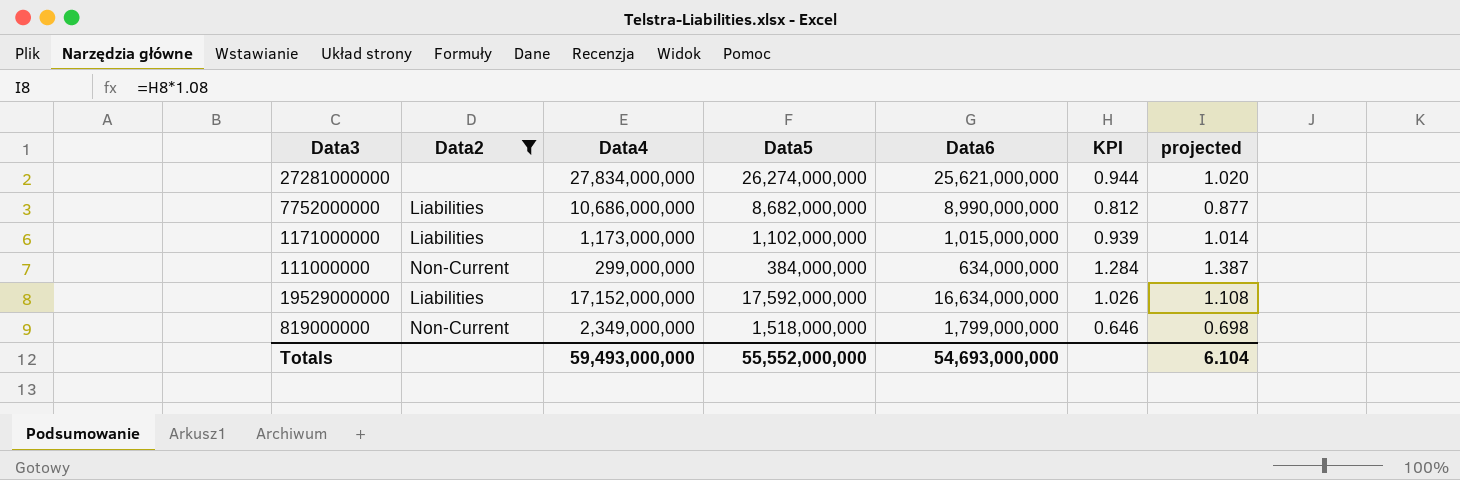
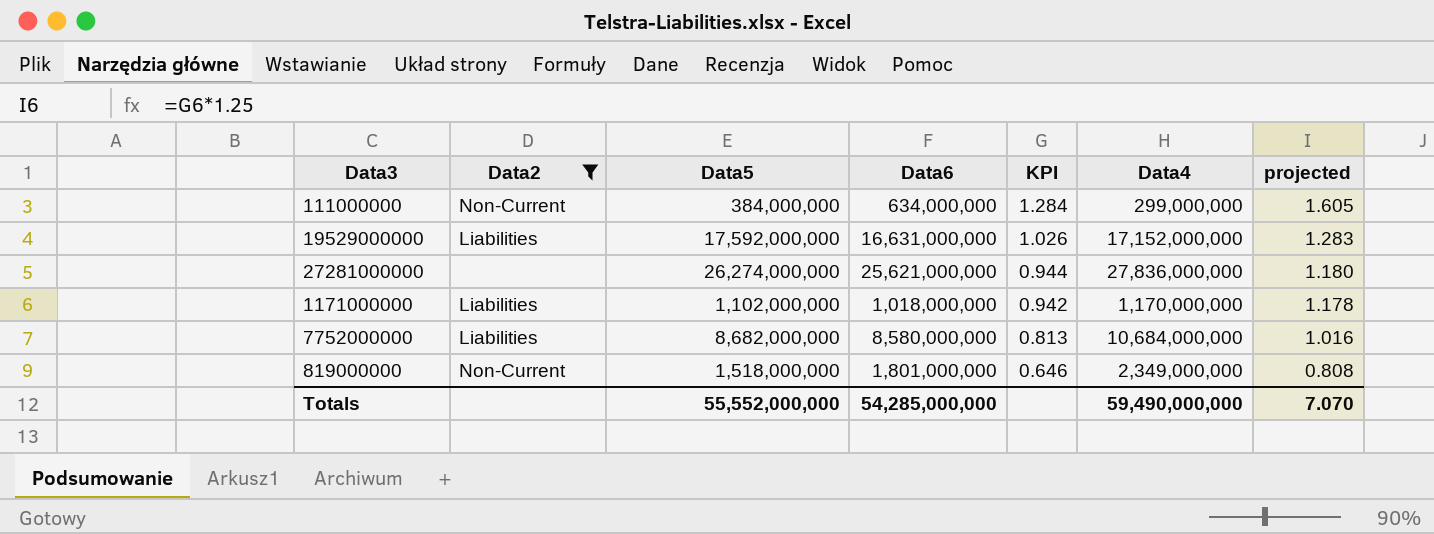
row order: none -> KPI descending
column Data4 | position: 3 -> 6
column projected | formula: [KPI] * 1.08 -> [KPI] * 1.25
19529000000 | Data6: 16,634,000,000 -> 16,631,000,000
27281000000 | Data4: 27,834,000,000 -> 27,836,000,000
1171000000 | Data6: 1,015,000,000 -> 1,018,000,000
1171000000 | KPI: 0.939 -> 0.942
1171000000 | Data4: 1,173,000,000 -> 1,170,000,000
7752000000 | Data6: 8,990,000,000 -> 8,580,000,000
7752000000 | KPI: 0.812 -> 0.813
7752000000 | Data4: 10,686,000,000 -> 10,684,000,000
819000000 | Data6: 1,799,000,000 -> 1,801,000,000
Totals | Data6: 54,693,000,000 -> 54,285,000,000
Totals | Data4: 59,493,000,000 -> 59,490,000,000
Totals | projected: 6.104 -> 7.070

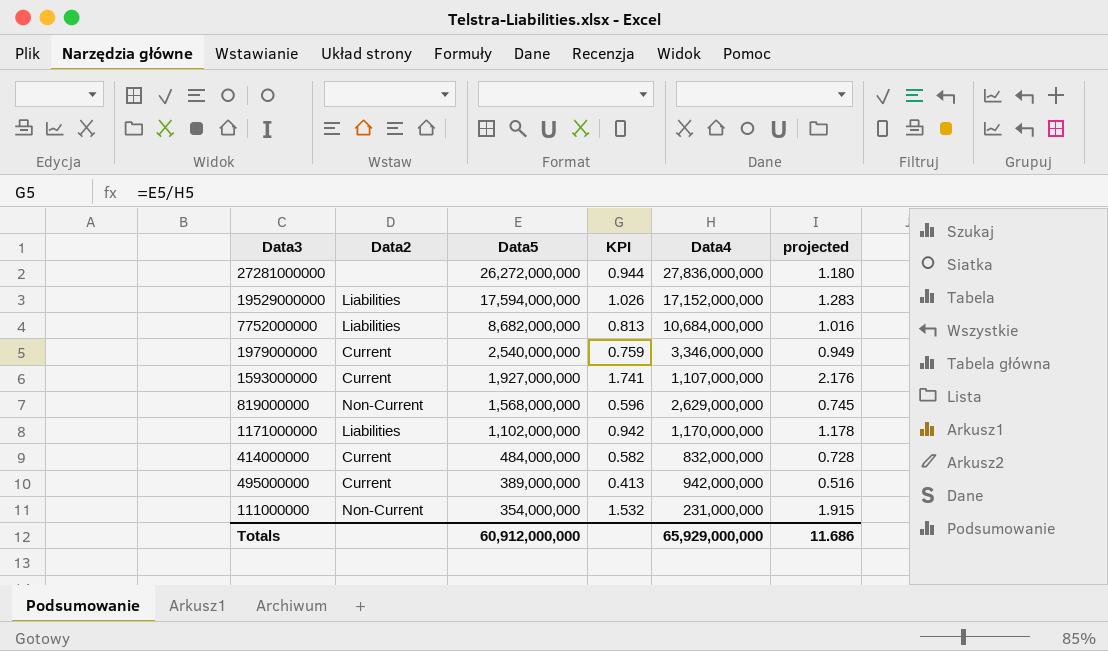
filter: Data2 != Current -> none
row order: KPI descending -> Data5 descending
column Data6 | position: 4 -> none
27281000000 | Data5: 26,274,000,000 -> 26,272,000,000
19529000000 | Data5: 17,592,000,000 -> 17,594,000,000
819000000 | Data5: 1,518,000,000 -> 1,568,000,000
819000000 | KPI: 0.646 -> 0.596
819000000 | Data4: 2,349,000,000 -> 2,629,000,000
819000000 | projected: 0.808 -> 0.745
111000000 | Data5: 384,000,000 -> 354,000,000
111000000 | KPI: 1.284 -> 1.532
111000000 | Data4: 299,000,000 -> 231,000,000
111000000 | projected: 1.605 -> 1.915
Totals | Data5: 55,552,000,000 -> 60,912,000,000
Totals | Data4: 59,490,000,000 -> 65,929,000,000
Totals | projected: 7.070 -> 11.686

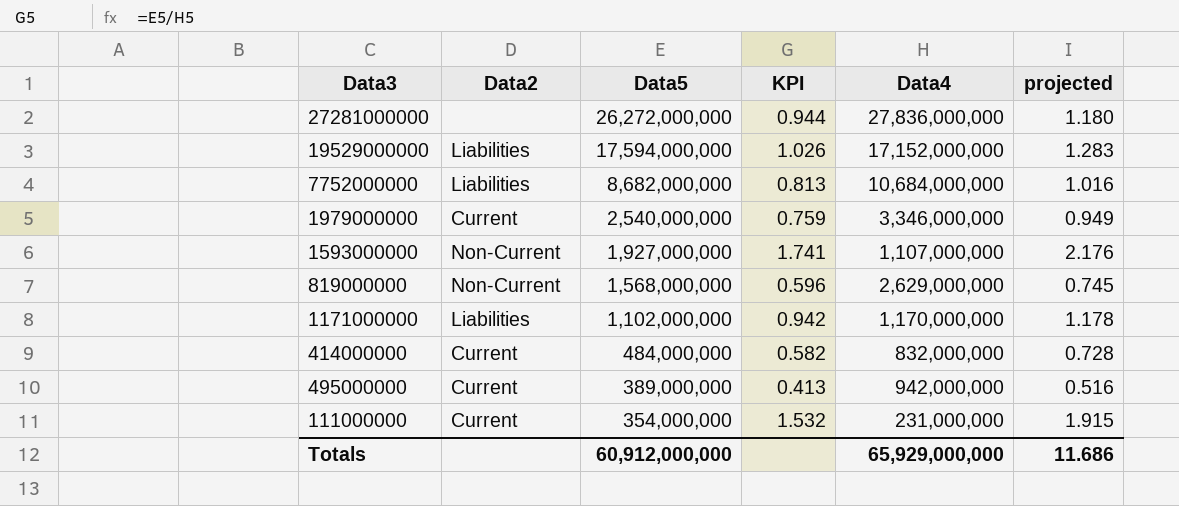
1593000000 | Data2: Current -> Non-Current
111000000 | Data2: Non-Current -> Current

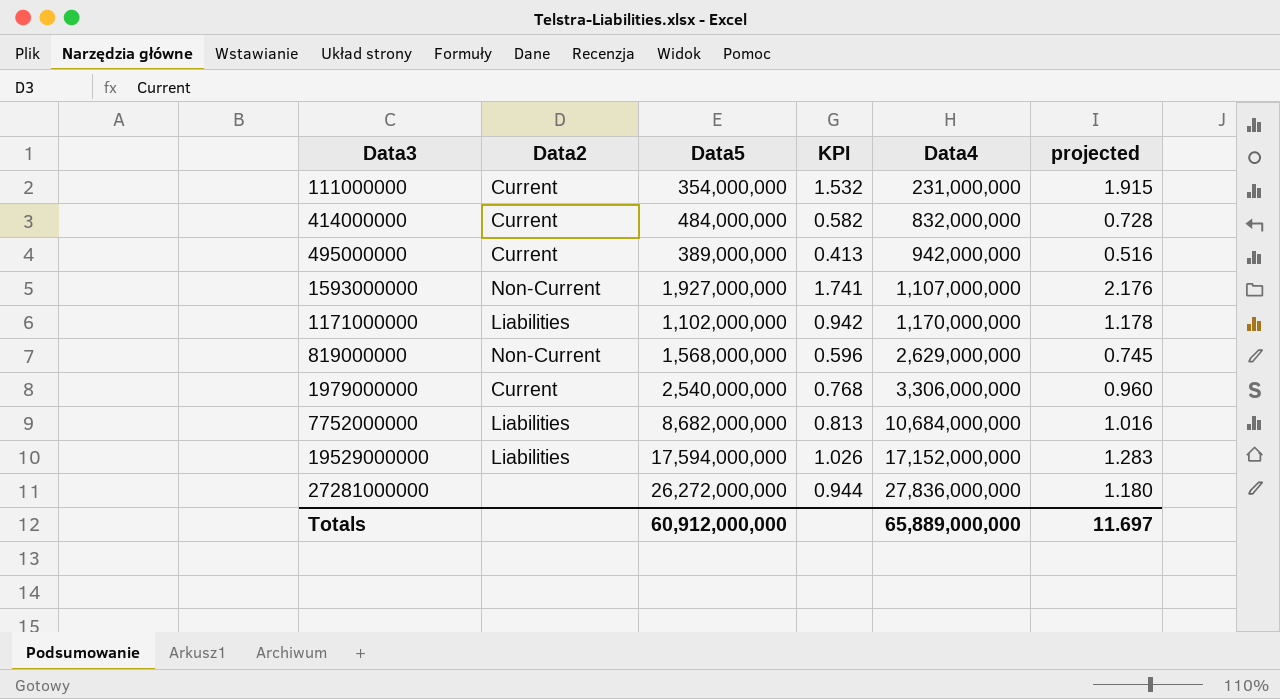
row order: Data5 descending -> Data4 ascending
1979000000 | KPI: 0.759 -> 0.768
1979000000 | Data4: 3,346,000,000 -> 3,306,000,000
1979000000 | projected: 0.949 -> 0.960
Totals | Data4: 65,929,000,000 -> 65,889,000,000
Totals | projected: 11.686 -> 11.697

